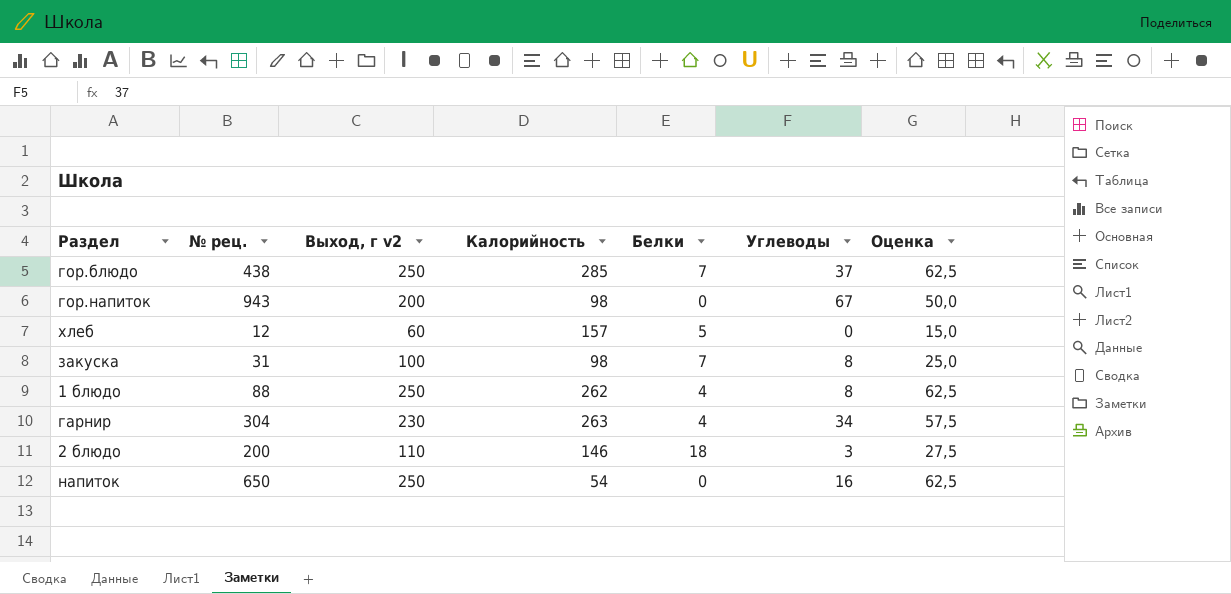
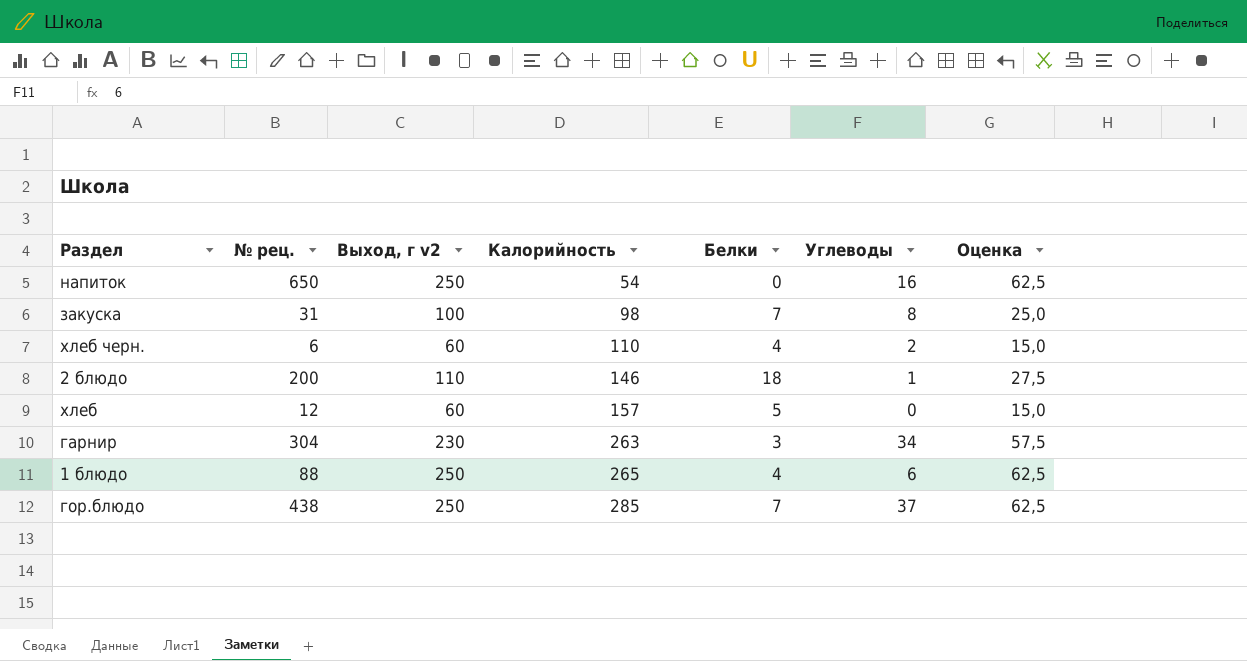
row order: none -> Калорийность ascending
row гор.напиток: 943 | 200 | 98 | 0 | 67 | 50,0 -> none
row хлеб черн.: none -> 6 | 60 | 110 | 4 | 2 | 15,0
2 блюдо | Углеводы: 3 -> 1
гарнир | Белки: 4 -> 3
1 блюдо | Калорийность: 262 -> 265
1 блюдо | Углеводы: 8 -> 6

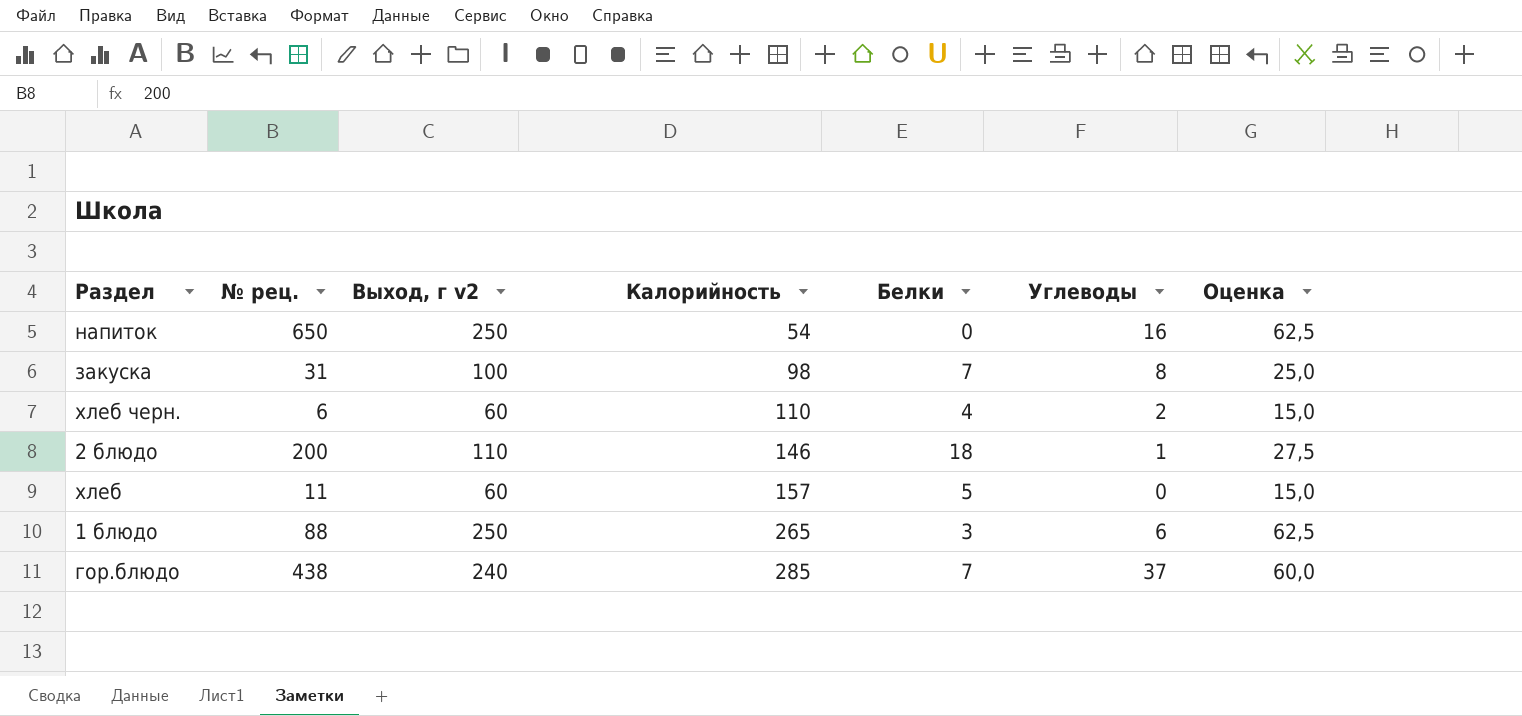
row гарнир: 304 | 230 | 263 | 3 | 34 | 57,5 -> none
хлеб | № рец.: 12 -> 11
1 блюдо | Белки: 4 -> 3
гор.блюдо | Выход, г v2: 250 -> 240
гор.блюдо | Оценка: 62,5 -> 60,0

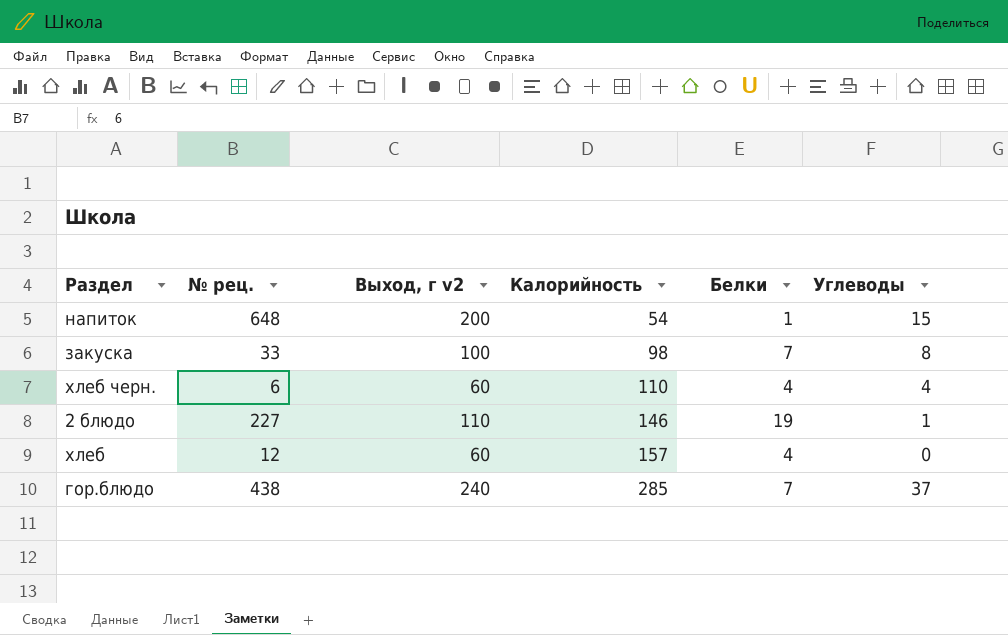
column Оценка | formula: [Выход, г v2] * 0,25 -> none
row 1 блюдо: 88 | 250 | 265 | 3 | 6 | 62,5 -> none
напиток | № рец.: 650 -> 648
напиток | Выход, г v2: 250 -> 200
напиток | Белки: 0 -> 1
напиток | Углеводы: 16 -> 15
закуска | № рец.: 31 -> 33
хлеб черн. | Углеводы: 2 -> 4
2 блюдо | № рец.: 200 -> 227
2 блюдо | Белки: 18 -> 19
хлеб | № рец.: 11 -> 12
хлеб | Белки: 5 -> 4

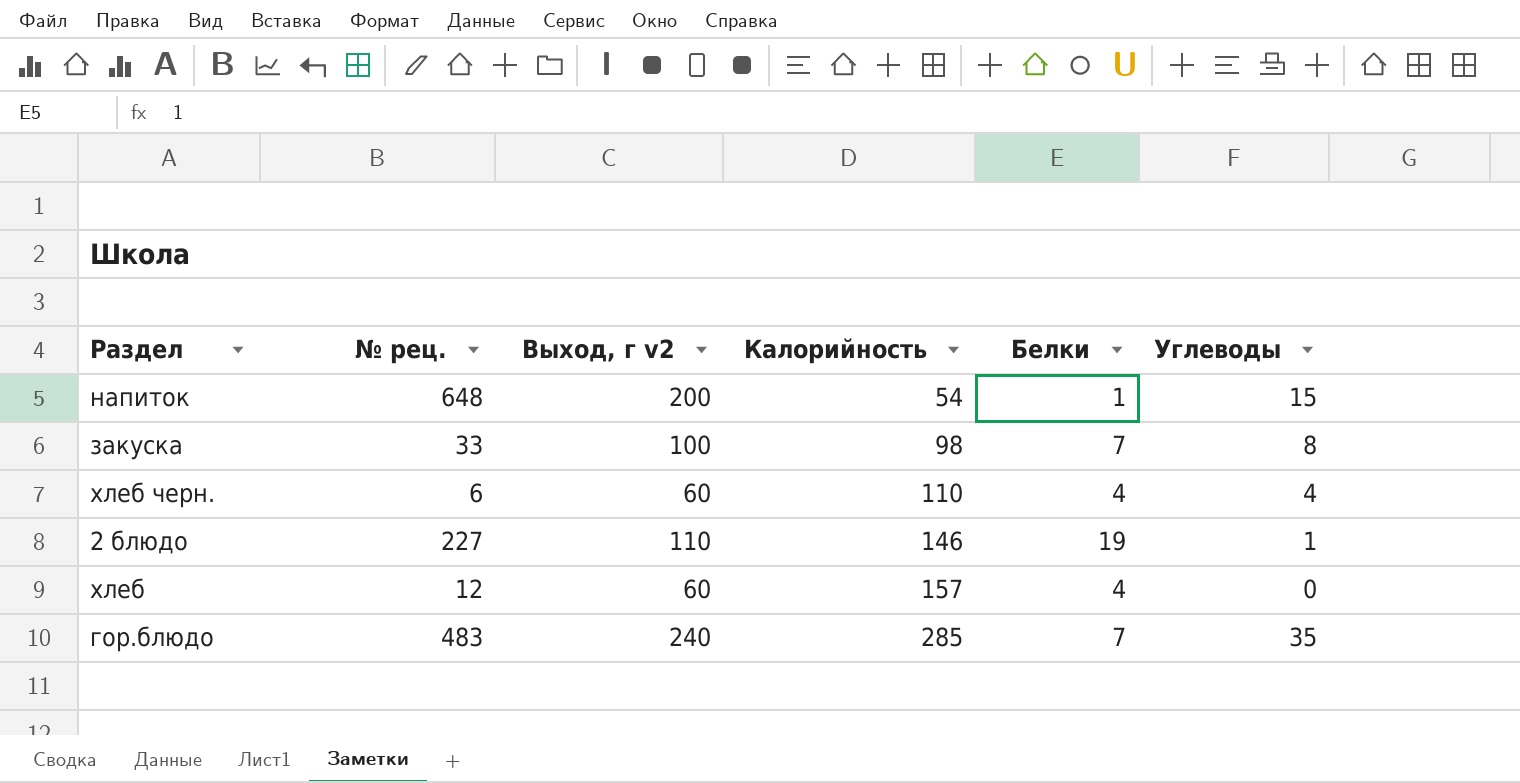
гор.блюдо | № рец.: 438 -> 483
гор.блюдо | Углеводы: 37 -> 35

